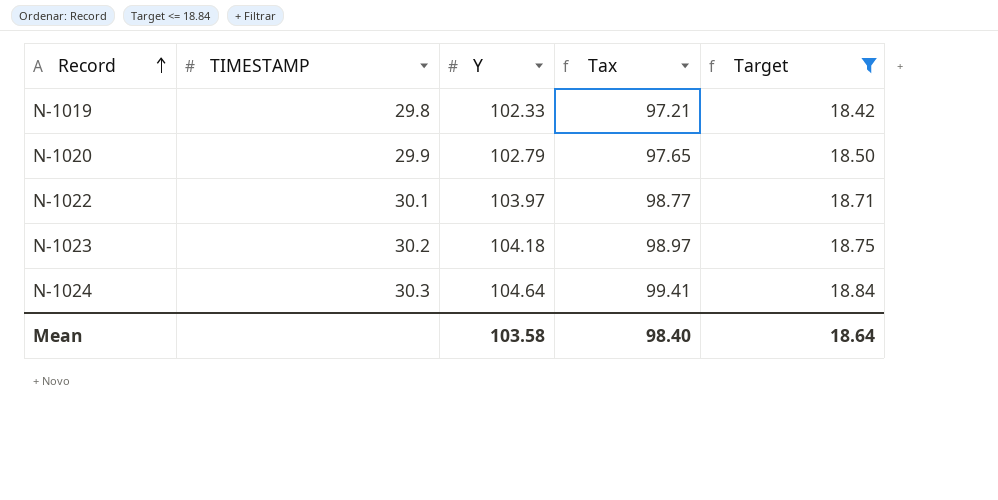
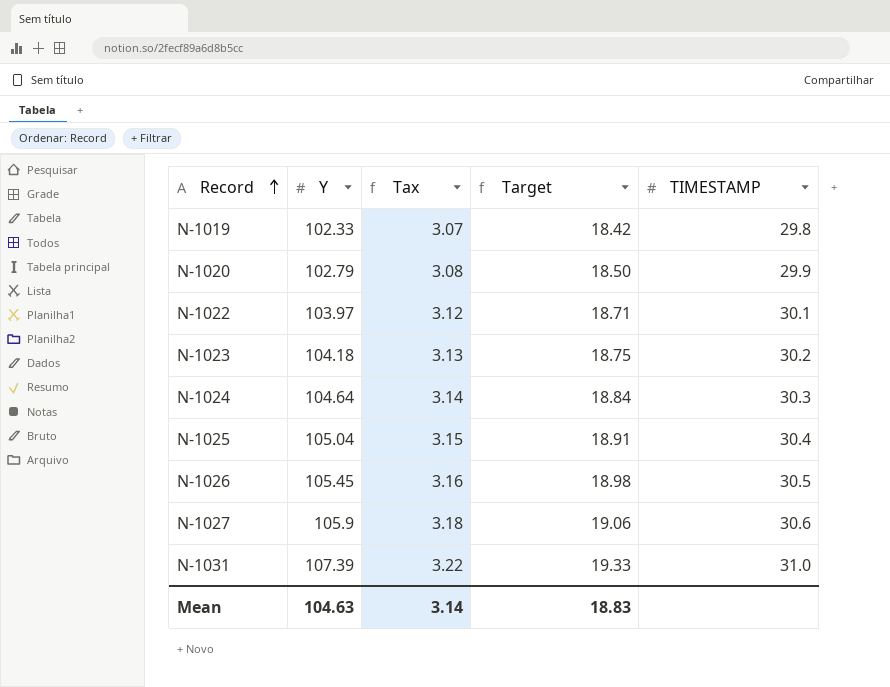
filter: Target <= 18.84 -> none
column Tax | formula: [Y] * 0.95 -> [Y] * 0.03
column TIMESTAMP | position: 2 -> 5
Mean | Y: 103.58 -> 104.63
Mean | Tax: 98.40 -> 3.14
Mean | Target: 18.64 -> 18.83

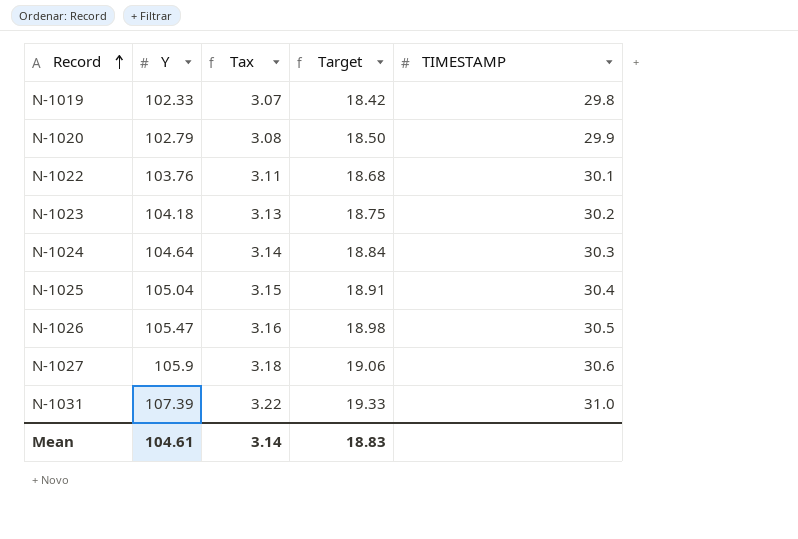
N-1022 | Y: 103.97 -> 103.76
N-1022 | Tax: 3.12 -> 3.11
N-1022 | Target: 18.71 -> 18.68
N-1026 | Y: 105.45 -> 105.47
Mean | Y: 104.63 -> 104.61

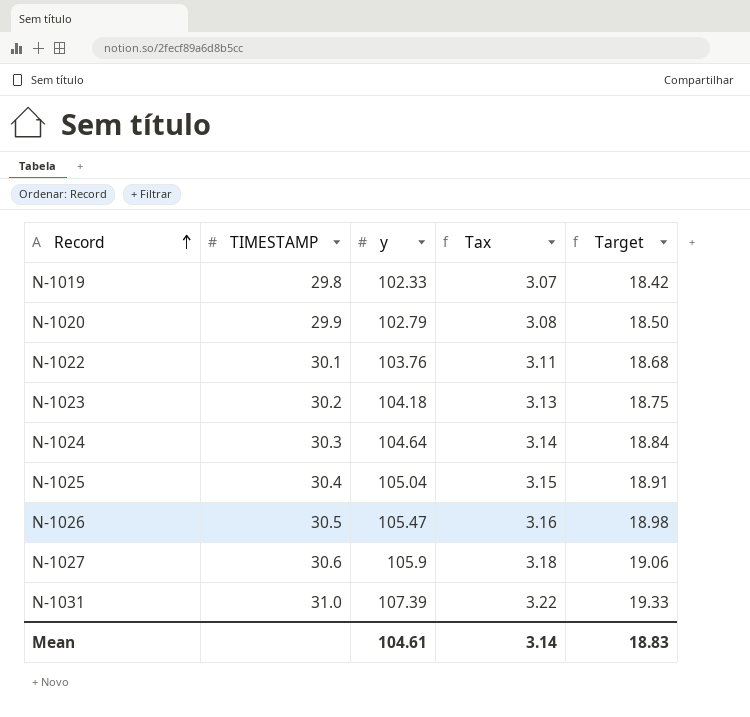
column TIMESTAMP | position: 5 -> 2
column name: Y -> y

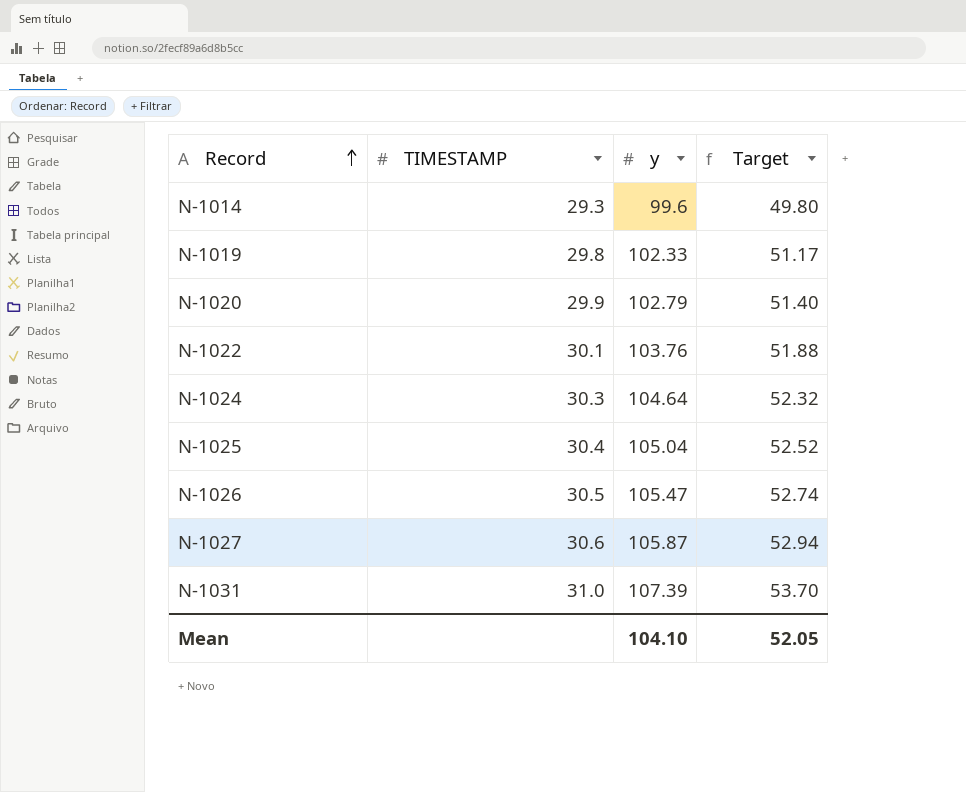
column Tax | formula: [y] * 0.03 -> none
column Target | formula: [y] * 0.18 -> [y] * 0.5
row N-1023: 30.2 | 104.18 | 3.13 | 18.75 -> none
row N-1014: none -> 29.3 | 99.6 | 49.80
N-1027 | y: 105.9 -> 105.87
Mean | y: 104.61 -> 104.10
Mean | Target: 18.83 -> 52.05

